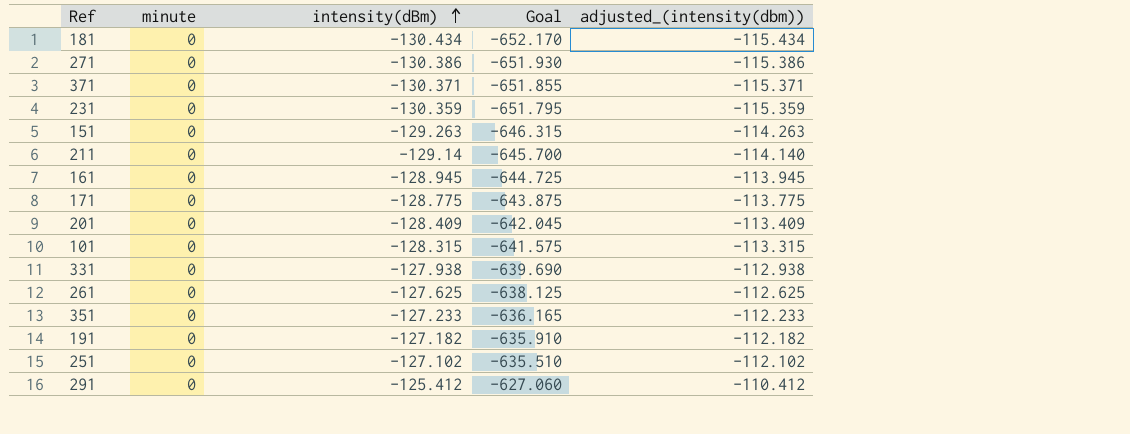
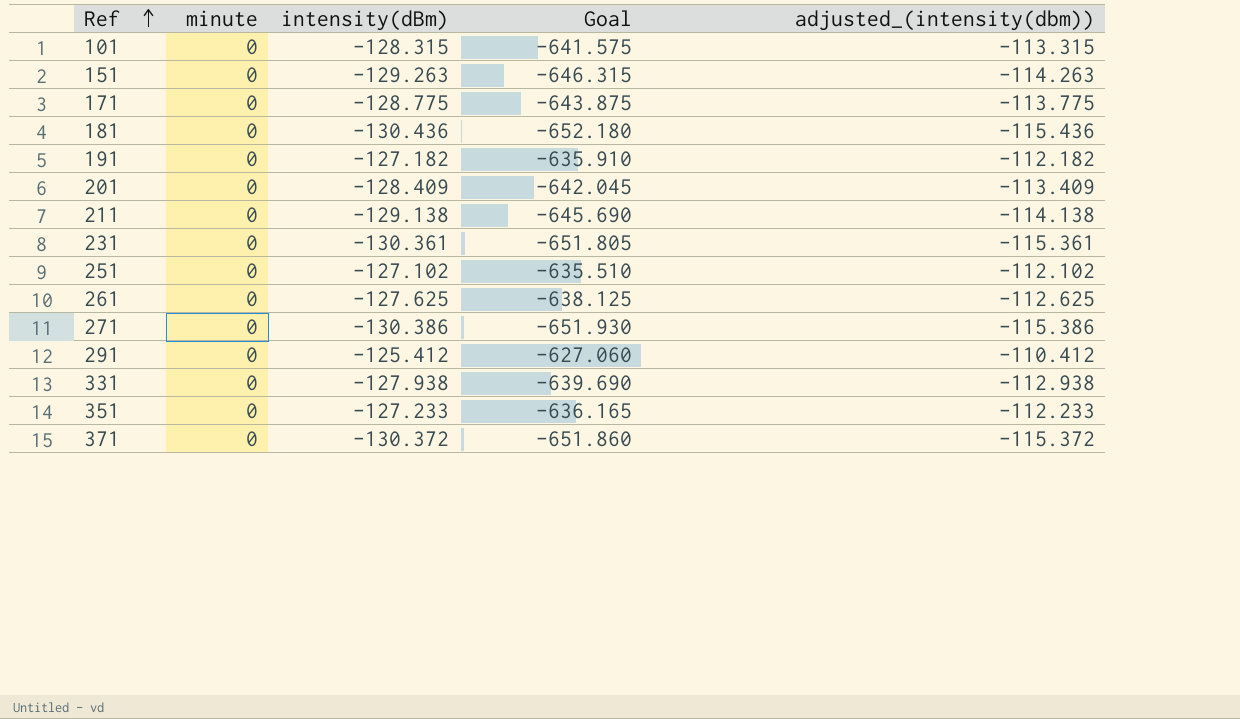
row order: intensity(dBm) ascending -> Ref ascending
row 161: 0 | -128.945 | -644.725 | -113.945 -> none
181 | intensity(dBm): -130.434 -> -130.436
181 | Goal: -652.170 -> -652.180
181 | adjusted_(intensity(dbm)): -115.434 -> -115.436
211 | intensity(dBm): -129.14 -> -129.138
211 | Goal: -645.700 -> -645.690
211 | adjusted_(intensity(dbm)): -114.140 -> -114.138
231 | intensity(dBm): -130.359 -> -130.361
231 | Goal: -651.795 -> -651.805
231 | adjusted_(intensity(dbm)): -115.359 -> -115.361
371 | intensity(dBm): -130.371 -> -130.372
371 | Goal: -651.855 -> -651.860
371 | adjusted_(intensity(dbm)): -115.371 -> -115.372

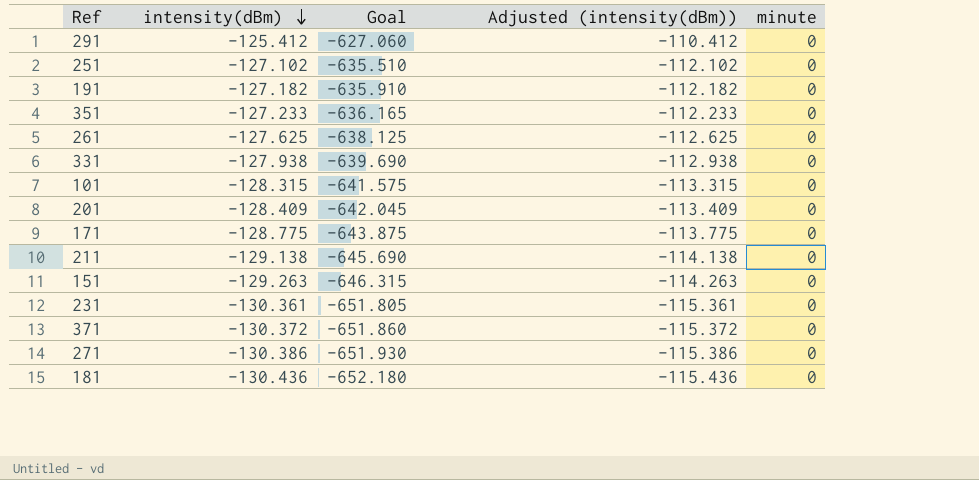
row order: Ref ascending -> intensity(dBm) descending
column name: adjusted_(intensity(dbm)) -> Adjusted (intensity(dBm))
column minute | position: 2 -> 5

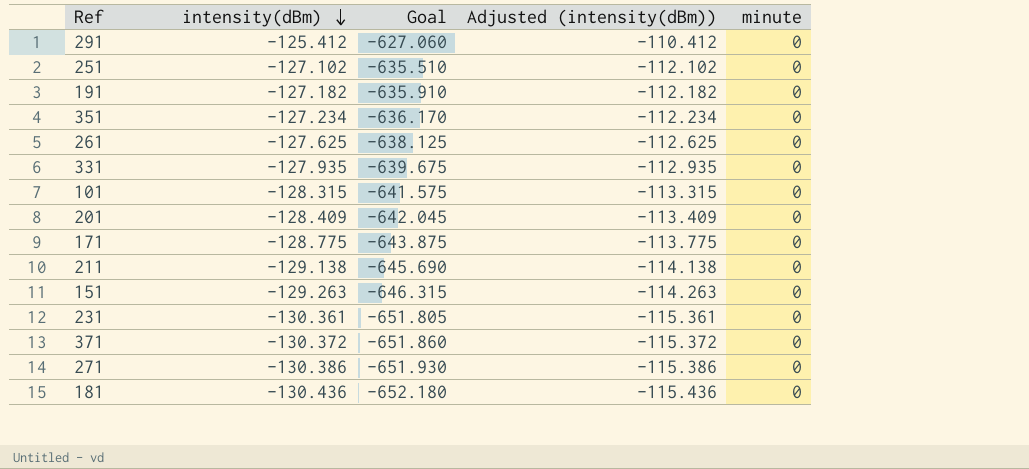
351 | intensity(dBm): -127.233 -> -127.234
351 | Goal: -636.165 -> -636.170
351 | Adjusted (intensity(dBm)): -112.233 -> -112.234
331 | intensity(dBm): -127.938 -> -127.935
331 | Goal: -639.690 -> -639.675
331 | Adjusted (intensity(dBm)): -112.938 -> -112.935

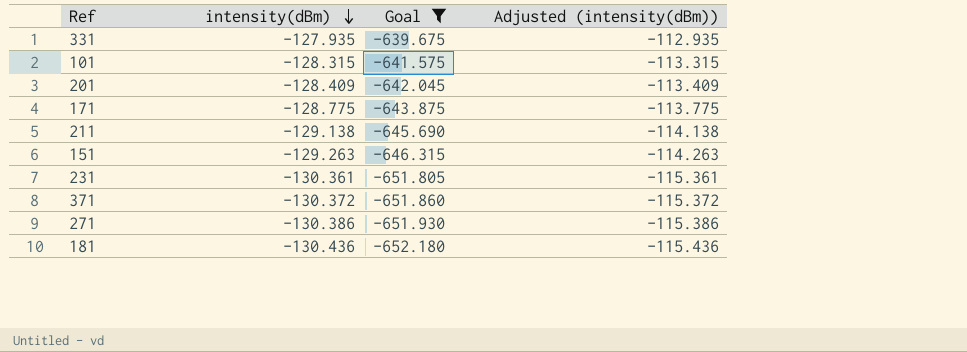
filter: none -> Goal <= -639.675
column minute | position: 5 -> none

